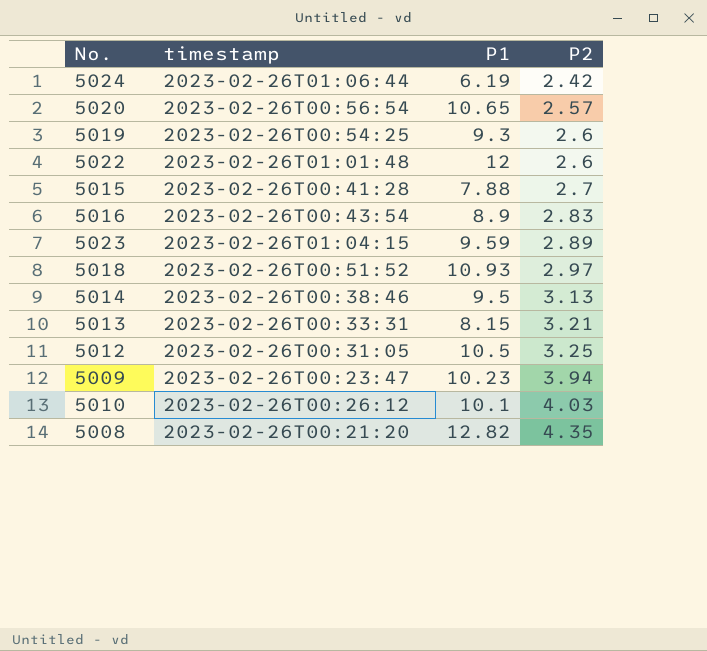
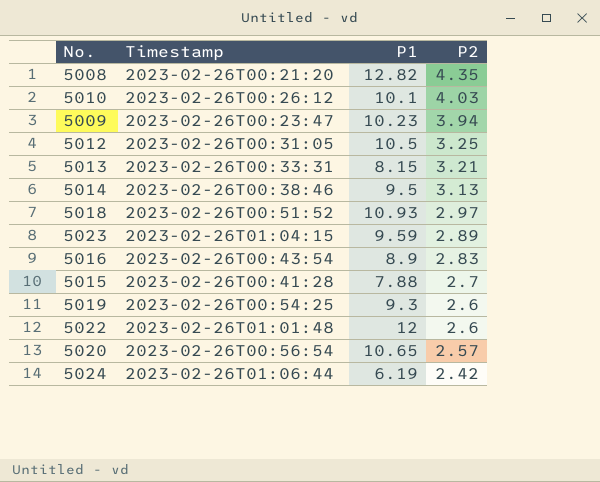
row order: P2 ascending -> P2 descending
column name: timestamp -> Timestamp

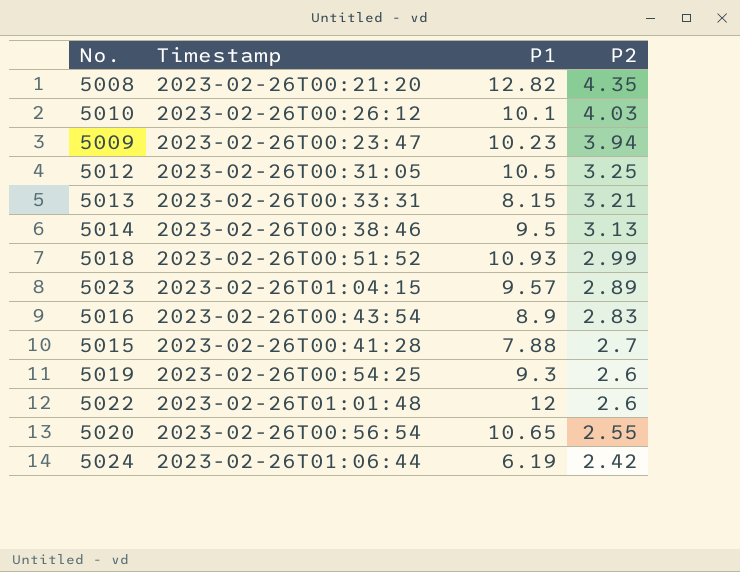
5018 | P2: 2.97 -> 2.99
5023 | P1: 9.59 -> 9.57
5020 | P2: 2.57 -> 2.55

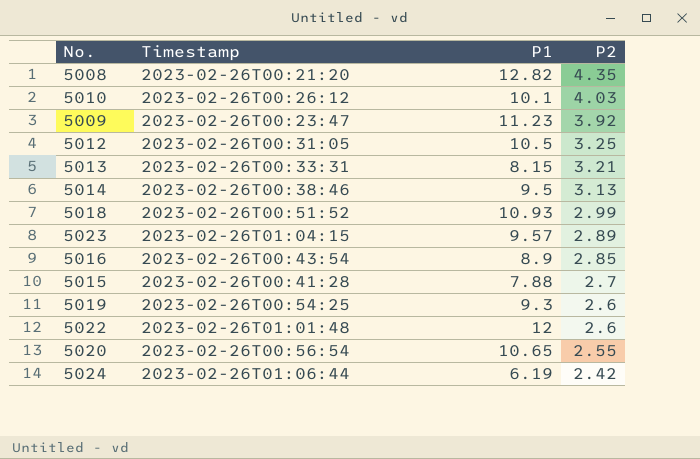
5009 | P1: 10.23 -> 11.23
5009 | P2: 3.94 -> 3.92
5016 | P2: 2.83 -> 2.85

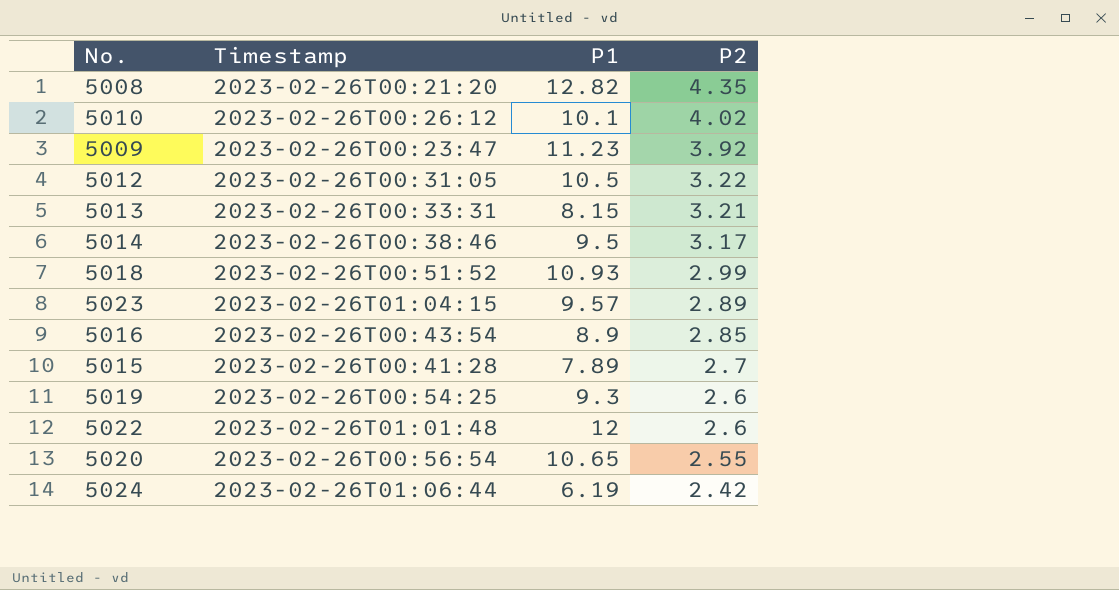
5010 | P2: 4.03 -> 4.02
5012 | P2: 3.25 -> 3.22
5014 | P2: 3.13 -> 3.17
5015 | P1: 7.88 -> 7.89

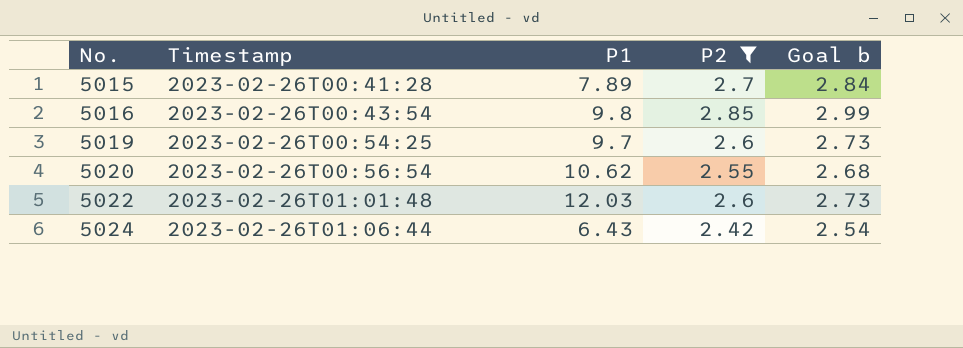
filter: none -> P2 <= 2.85
row order: P2 descending -> No. ascending
column Goal b | formula: none -> [P2] * 1.05
5016 | P1: 8.9 -> 9.8
5019 | P1: 9.3 -> 9.7
5020 | P1: 10.65 -> 10.62
5022 | P1: 12 -> 12.03
5024 | P1: 6.19 -> 6.43

